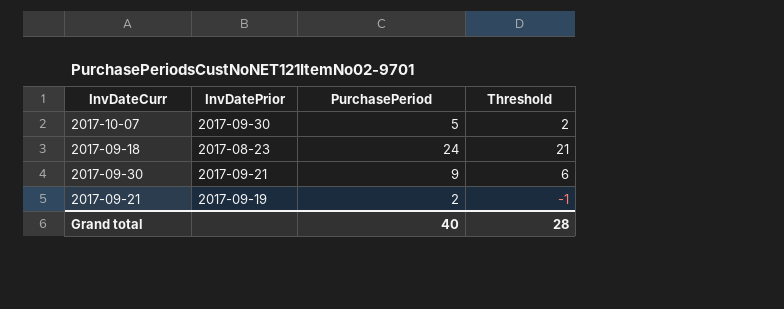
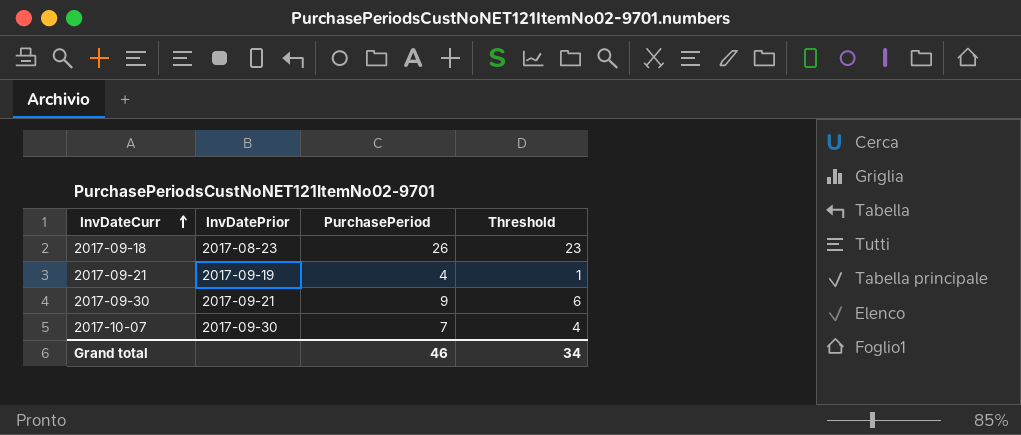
row order: none -> InvDateCurr ascending
2017-09-18 | PurchasePeriod: 24 -> 26
2017-09-18 | Threshold: 21 -> 23
2017-09-21 | PurchasePeriod: 2 -> 4
2017-09-21 | Threshold: -1 -> 1
2017-10-07 | PurchasePeriod: 5 -> 7
2017-10-07 | Threshold: 2 -> 4
Grand total | PurchasePeriod: 40 -> 46
Grand total | Threshold: 28 -> 34

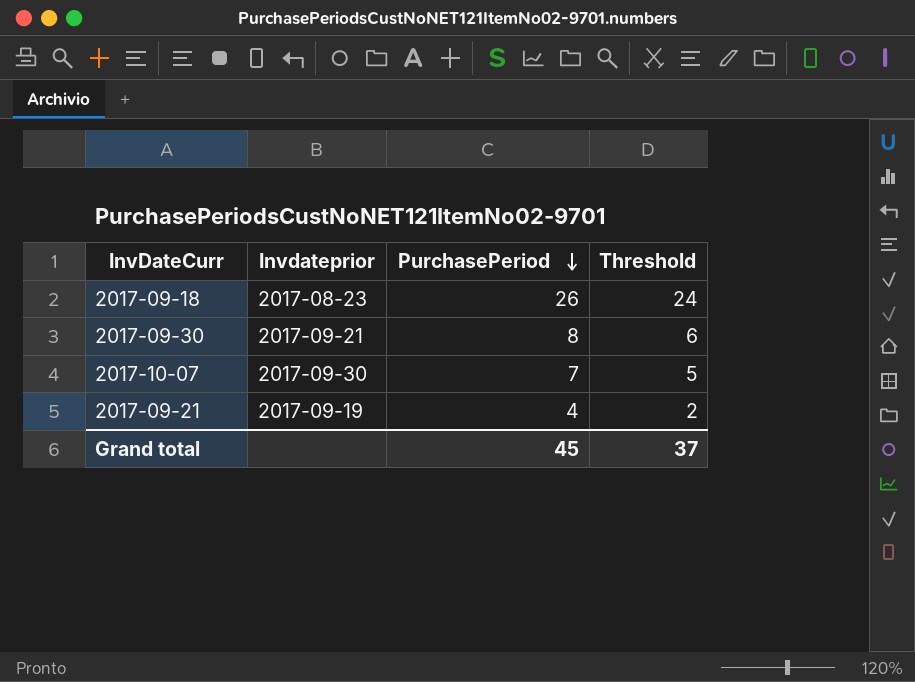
row order: InvDateCurr ascending -> PurchasePeriod descending
column name: InvDatePrior -> Invdateprior
column Threshold | formula: [PurchasePeriod] - 3 -> [PurchasePeriod] - 2
2017-09-30 | PurchasePeriod: 9 -> 8
Grand total | PurchasePeriod: 46 -> 45
Grand total | Threshold: 34 -> 37

